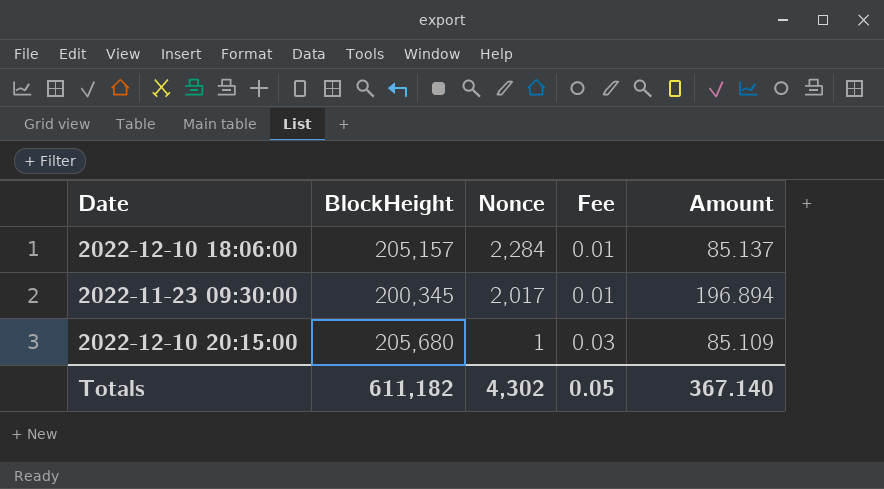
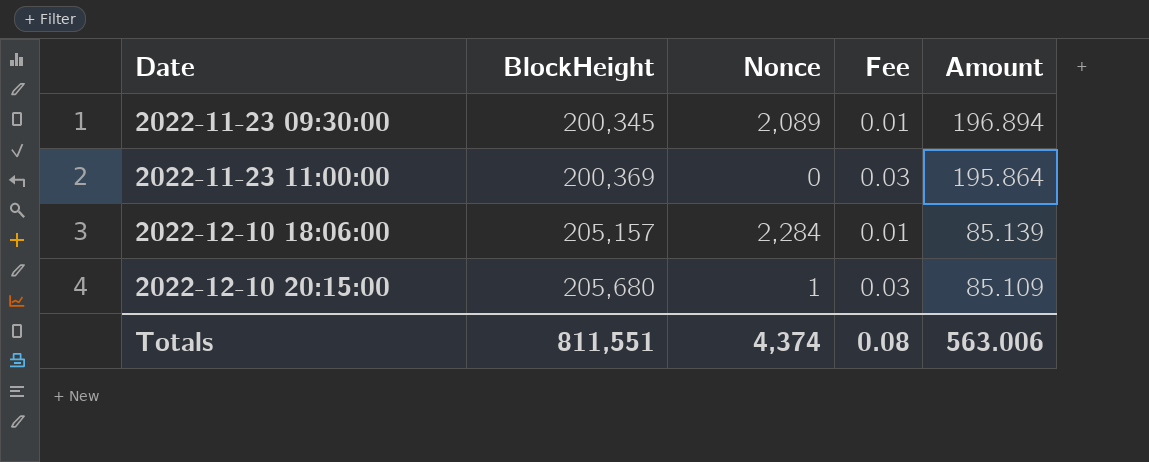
row order: Nonce descending -> Date ascending
2022-11-23 09:30:00 | Nonce: 2,017 -> 2,089
row 2022-11-23 11:00:00: none -> 200,369 | 0 | 0.03 | 195.864
2022-12-10 18:06:00 | Amount: 85.137 -> 85.139
Totals | BlockHeight: 611,182 -> 811,551
Totals | Nonce: 4,302 -> 4,374
Totals | Fee: 0.05 -> 0.08
Totals | Amount: 367.140 -> 563.006

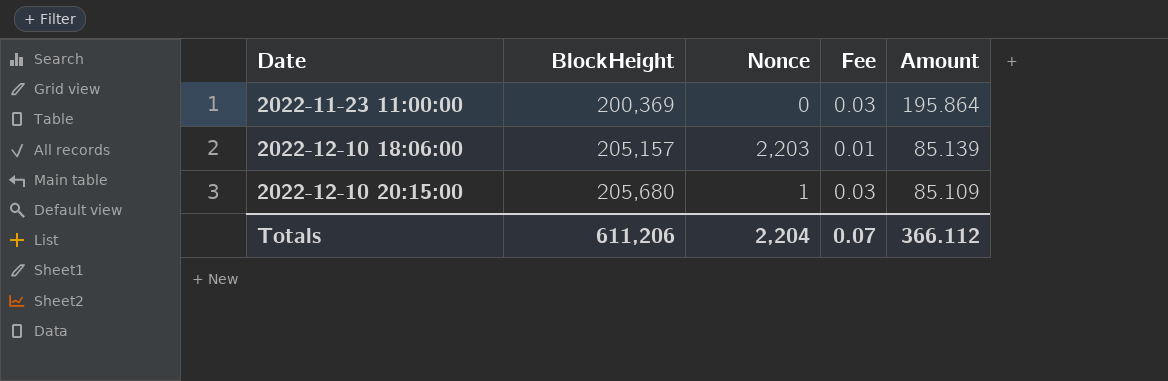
row 2022-11-23 09:30:00: 200,345 | 2,089 | 0.01 | 196.894 -> none
2022-12-10 18:06:00 | Nonce: 2,284 -> 2,203
Totals | BlockHeight: 811,551 -> 611,206
Totals | Nonce: 4,374 -> 2,204
Totals | Fee: 0.08 -> 0.07
Totals | Amount: 563.006 -> 366.112

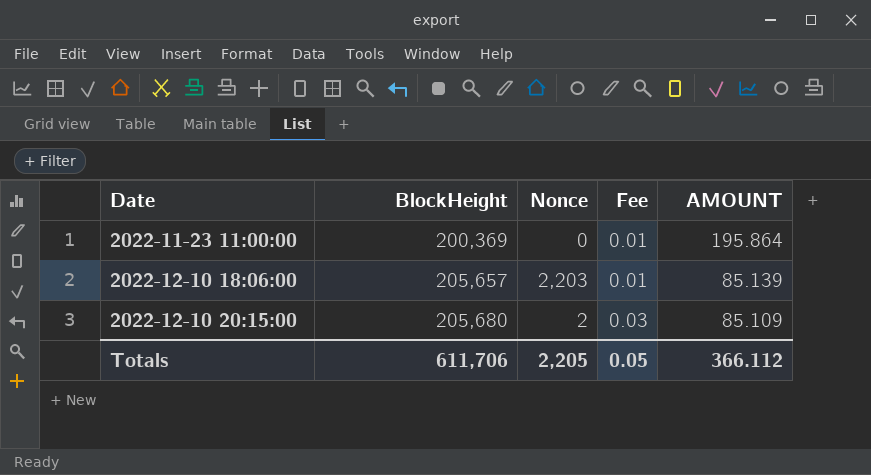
column name: Amount -> AMOUNT
2022-11-23 11:00:00 | Fee: 0.03 -> 0.01
2022-12-10 18:06:00 | BlockHeight: 205,157 -> 205,657
2022-12-10 20:15:00 | Nonce: 1 -> 2
Totals | BlockHeight: 611,206 -> 611,706
Totals | Nonce: 2,204 -> 2,205
Totals | Fee: 0.07 -> 0.05

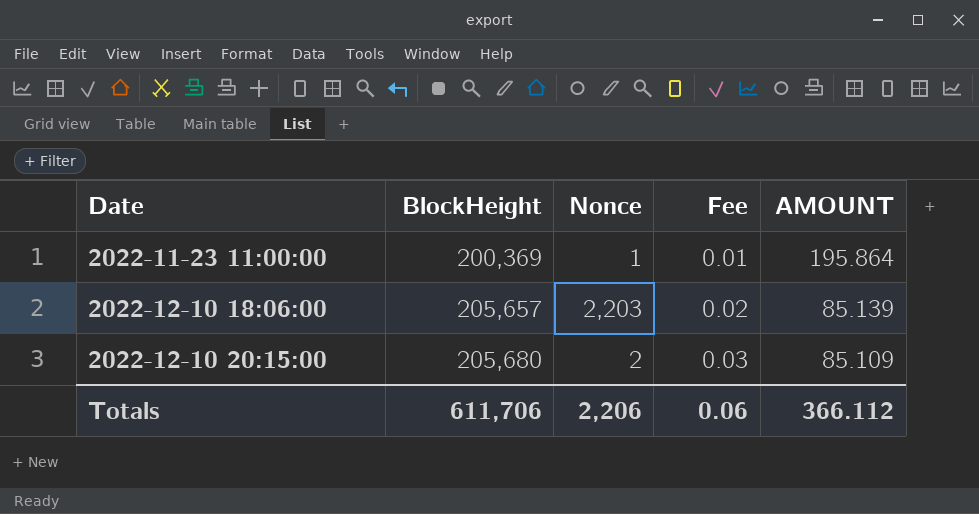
2022-11-23 11:00:00 | Nonce: 0 -> 1
2022-12-10 18:06:00 | Fee: 0.01 -> 0.02
Totals | Nonce: 2,205 -> 2,206
Totals | Fee: 0.05 -> 0.06

